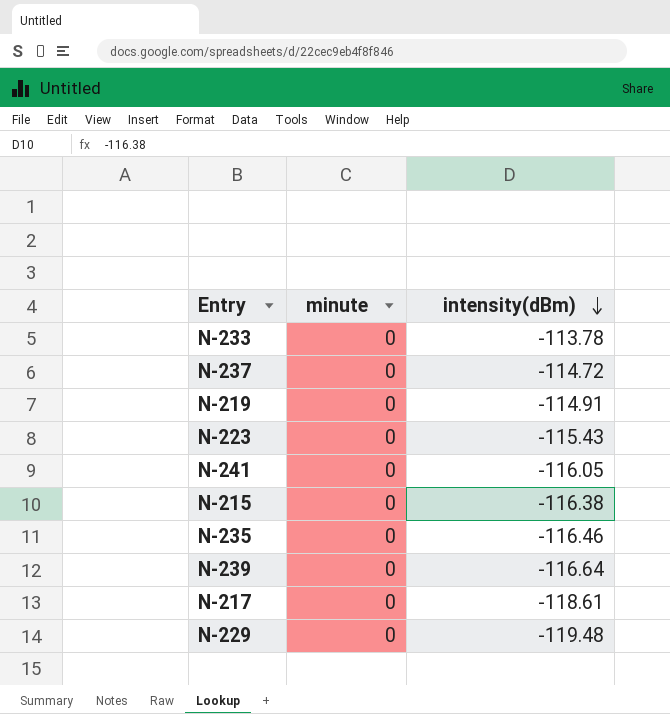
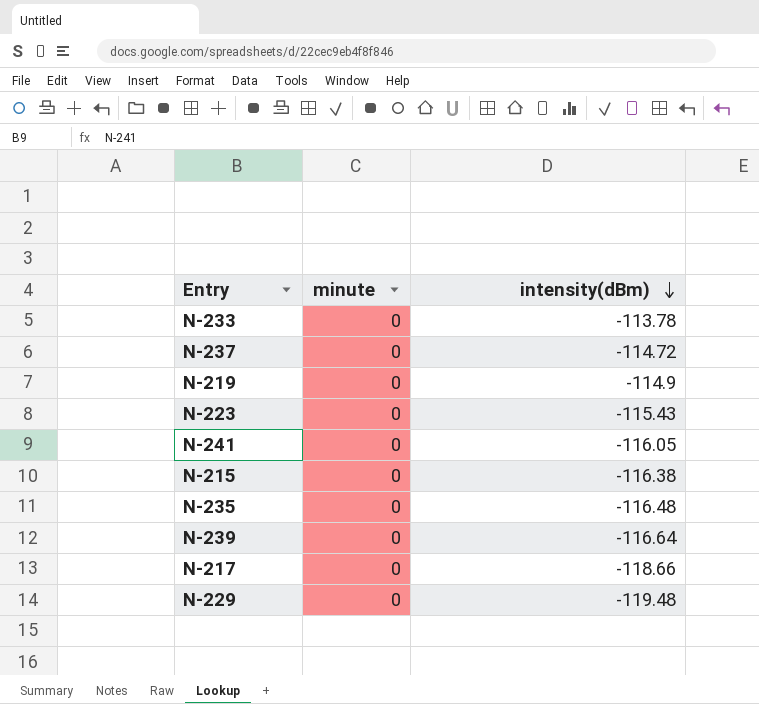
N-219 | intensity(dBm): -114.91 -> -114.9
N-235 | intensity(dBm): -116.46 -> -116.48
N-217 | intensity(dBm): -118.61 -> -118.66

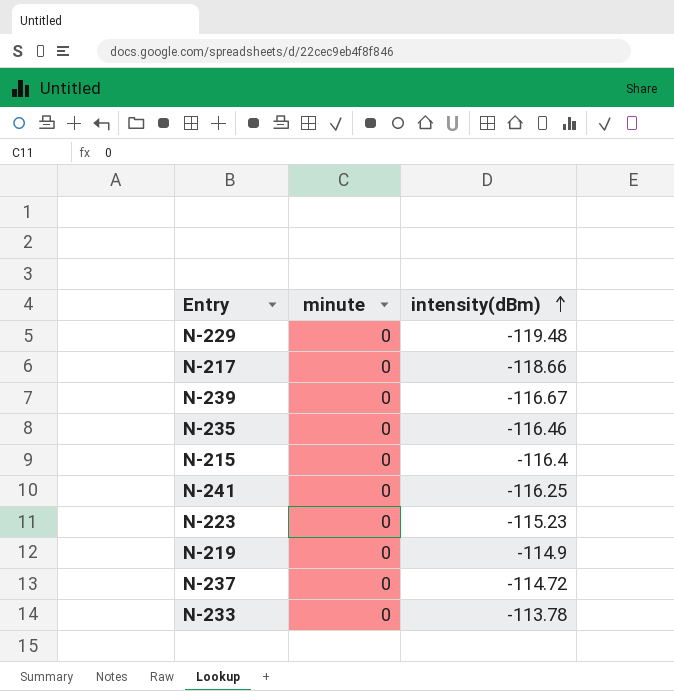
row order: intensity(dBm) descending -> intensity(dBm) ascending
N-239 | intensity(dBm): -116.64 -> -116.67
N-235 | intensity(dBm): -116.48 -> -116.46
N-215 | intensity(dBm): -116.38 -> -116.4
N-241 | intensity(dBm): -116.05 -> -116.25
N-223 | intensity(dBm): -115.43 -> -115.23

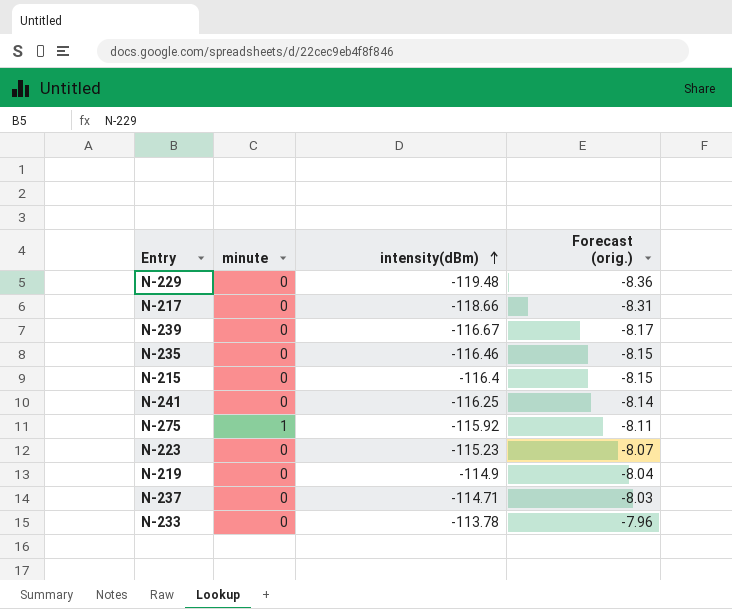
column Forecast (orig.) | formula: none -> [intensity(dBm)] * 0.07
row N-275: none -> 1 | -115.92 | -8.11
N-237 | intensity(dBm): -114.72 -> -114.71

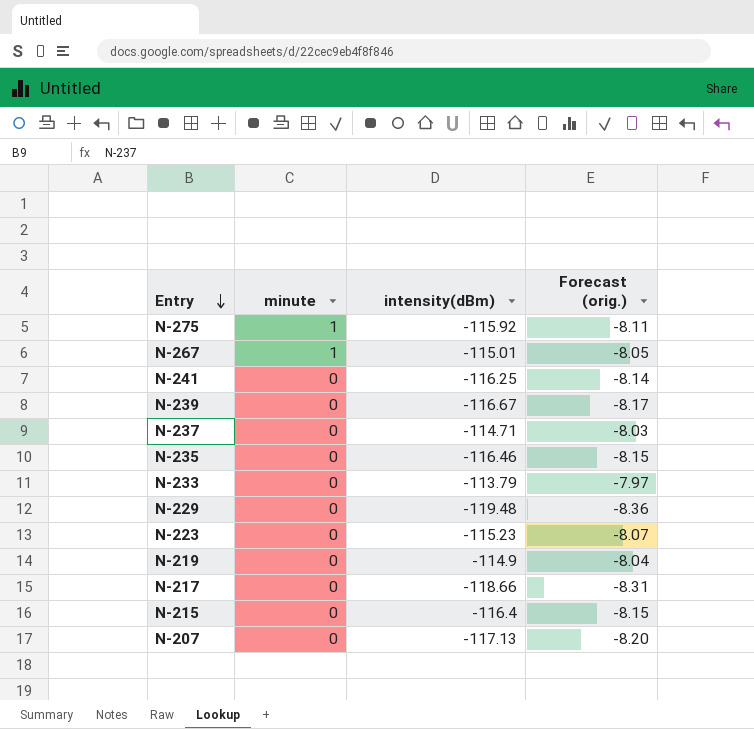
row order: intensity(dBm) ascending -> Entry descending
row N-267: none -> 1 | -115.01 | -8.05
N-233 | intensity(dBm): -113.78 -> -113.79
N-233 | Forecast (orig.): -7.96 -> -7.97
row N-207: none -> 0 | -117.13 | -8.20

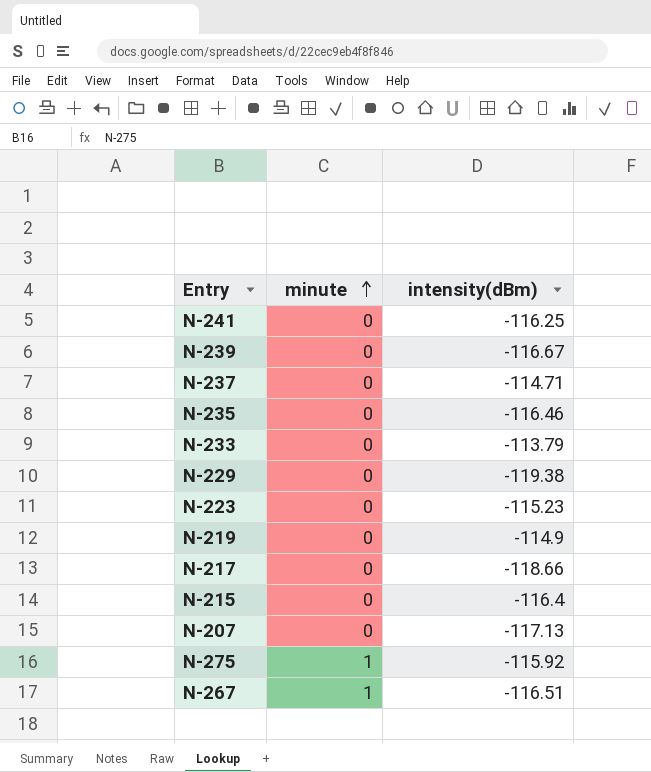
row order: Entry descending -> minute ascending
column Forecast (orig.) | formula: [intensity(dBm)] * 0.07 -> none
N-229 | intensity(dBm): -119.48 -> -119.38
N-267 | intensity(dBm): -115.01 -> -116.51

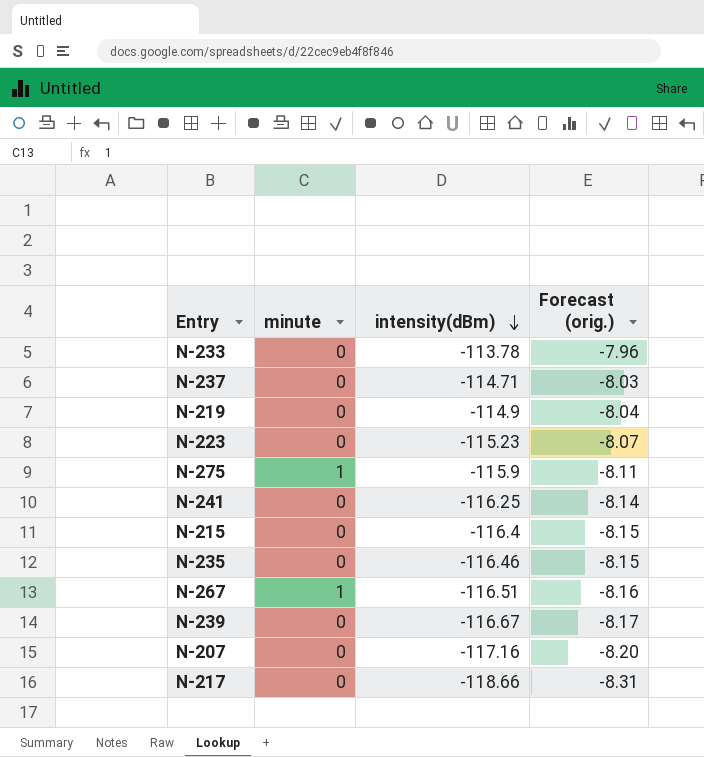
row order: minute ascending -> intensity(dBm) descending
column Forecast (orig.) | formula: none -> [intensity(dBm)] * 0.07
row N-229: 0 | -119.38 -> none
N-233 | intensity(dBm): -113.79 -> -113.78
N-275 | intensity(dBm): -115.92 -> -115.9
N-207 | intensity(dBm): -117.13 -> -117.16

